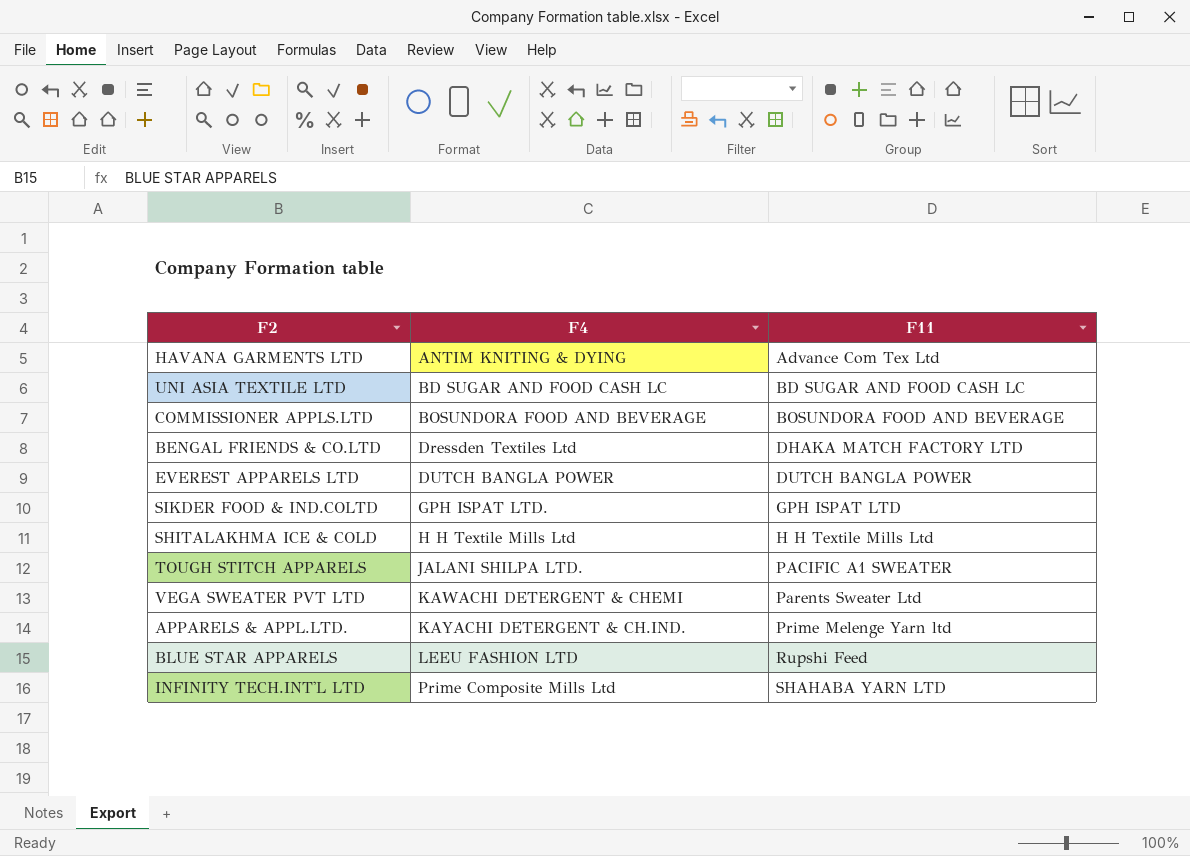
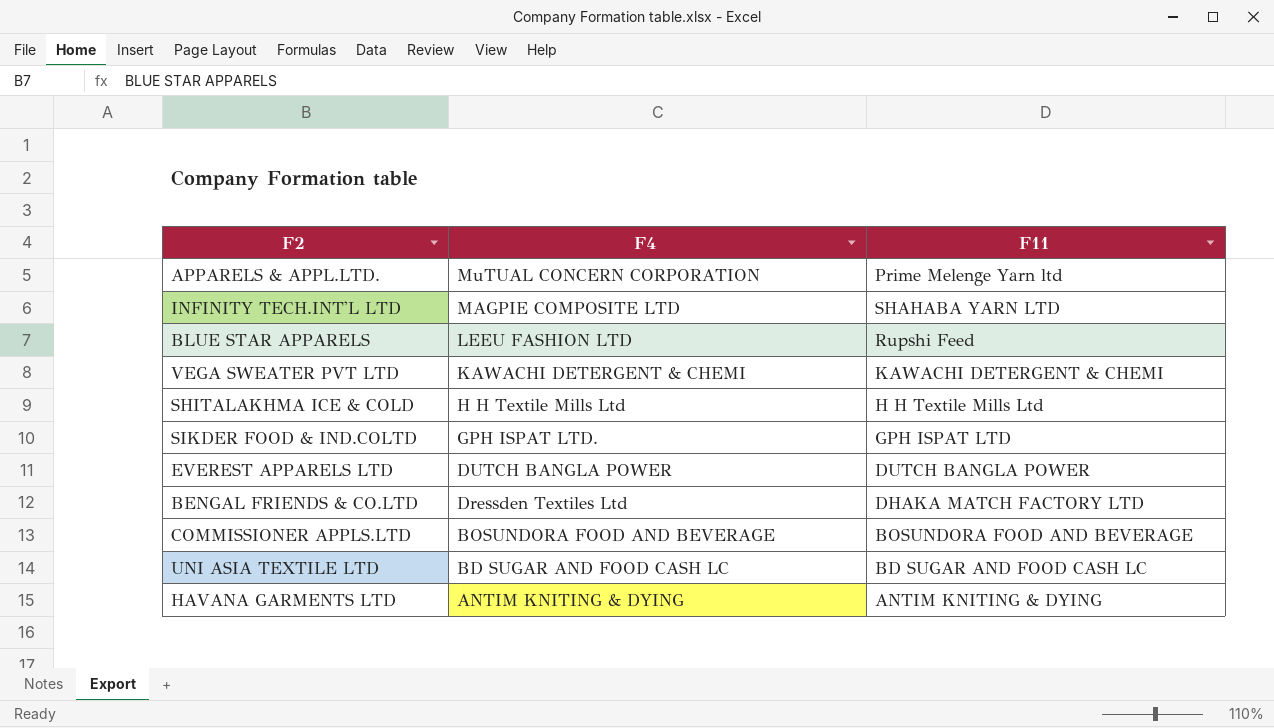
row order: F4 ascending -> F4 descending
row TOUGH STITCH APPARELS: JALANI SHILPA LTD. | PACIFIC A1 SWEATER -> none
APPARELS & APPL.LTD. | F4: KAYACHI DETERGENT & CH.IND. -> MuTUAL CONCERN CORPORATION
INFINITY TECH.INT'L LTD | F4: Prime Composite Mills Ltd -> MAGPIE COMPOSITE LTD
VEGA SWEATER PVT LTD | F11: Parents Sweater Ltd -> KAWACHI DETERGENT & CHEMI
HAVANA GARMENTS LTD | F11: Advance Com Tex Ltd -> ANTIM KNITING & DYING

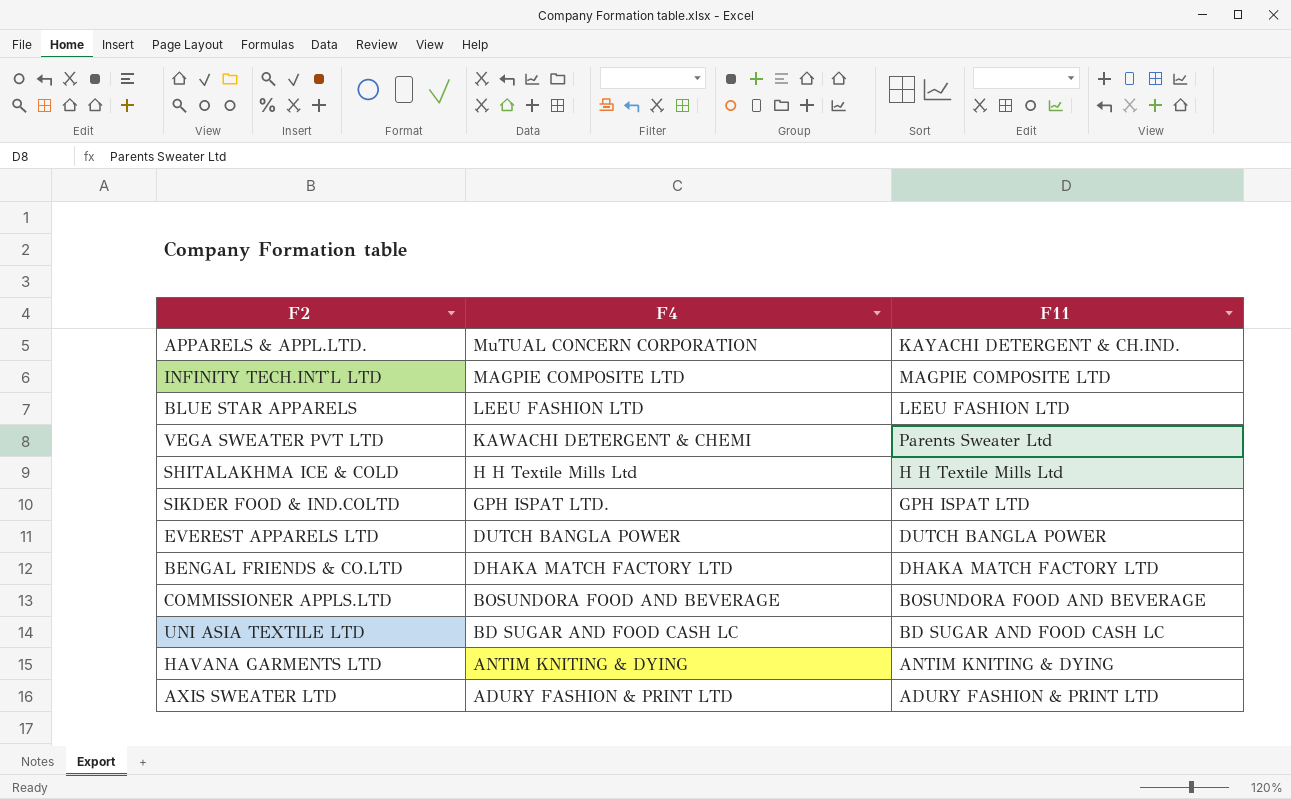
APPARELS & APPL.LTD. | F11: Prime Melenge Yarn ltd -> KAYACHI DETERGENT & CH.IND.
INFINITY TECH.INT'L LTD | F11: SHAHABA YARN LTD -> MAGPIE COMPOSITE LTD
BLUE STAR APPARELS | F11: Rupshi Feed -> LEEU FASHION LTD
VEGA SWEATER PVT LTD | F11: KAWACHI DETERGENT & CHEMI -> Parents Sweater Ltd
BENGAL FRIENDS & CO.LTD | F4: Dressden Textiles Ltd -> DHAKA MATCH FACTORY LTD
row AXIS SWEATER LTD: none -> ADURY FASHION & PRINT LTD | ADURY FASHION & PRINT LTD

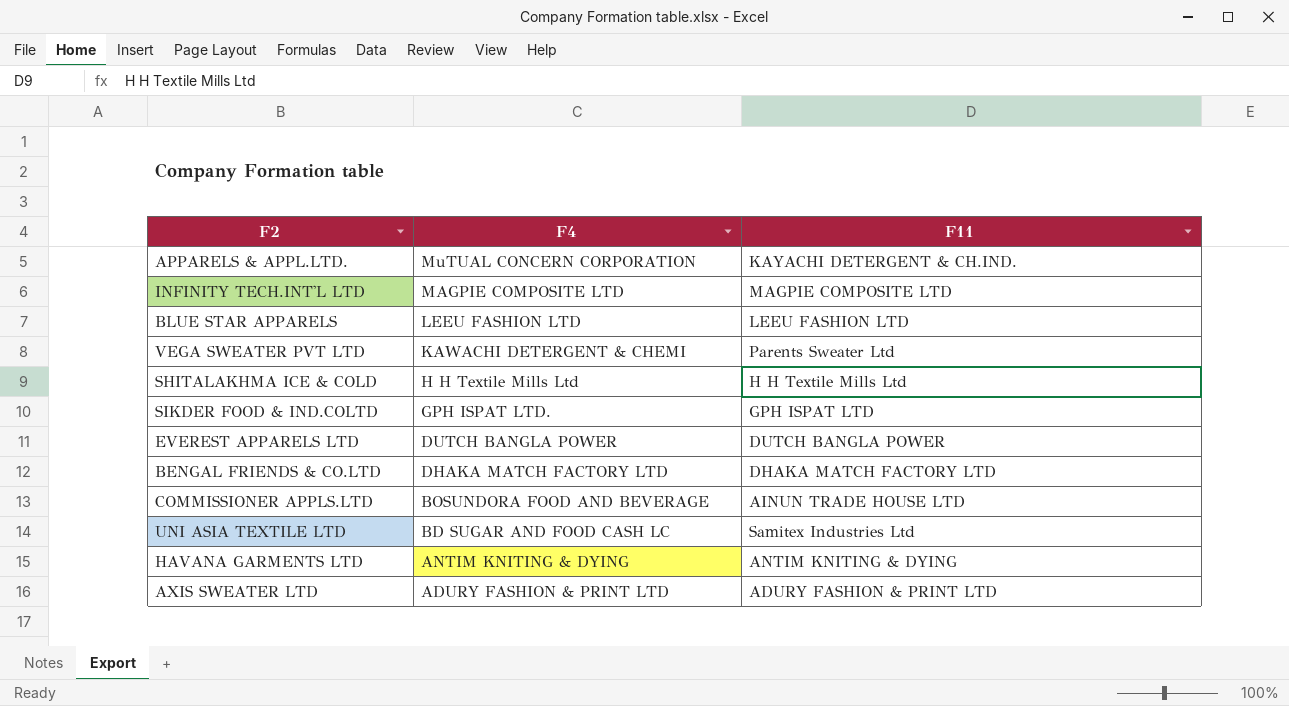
COMMISSIONER APPLS.LTD | F11: BOSUNDORA FOOD AND BEVERAGE -> AINUN TRADE HOUSE LTD
UNI ASIA TEXTILE LTD | F11: BD SUGAR AND FOOD CASH LC -> Samitex Industries Ltd

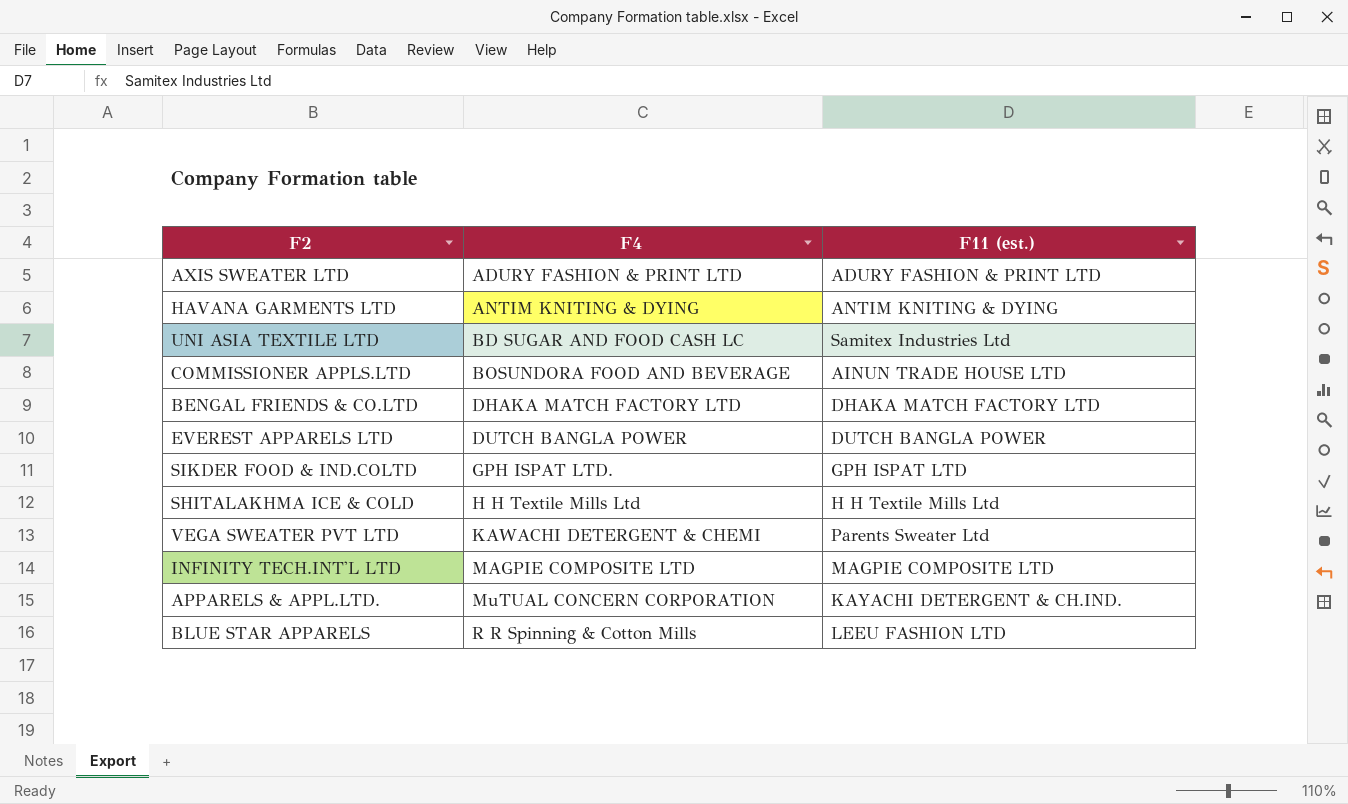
row order: F4 descending -> F4 ascending
column name: F11 -> F11 (est.)
BLUE STAR APPARELS | F4: LEEU FASHION LTD -> R R Spinning & Cotton Mills

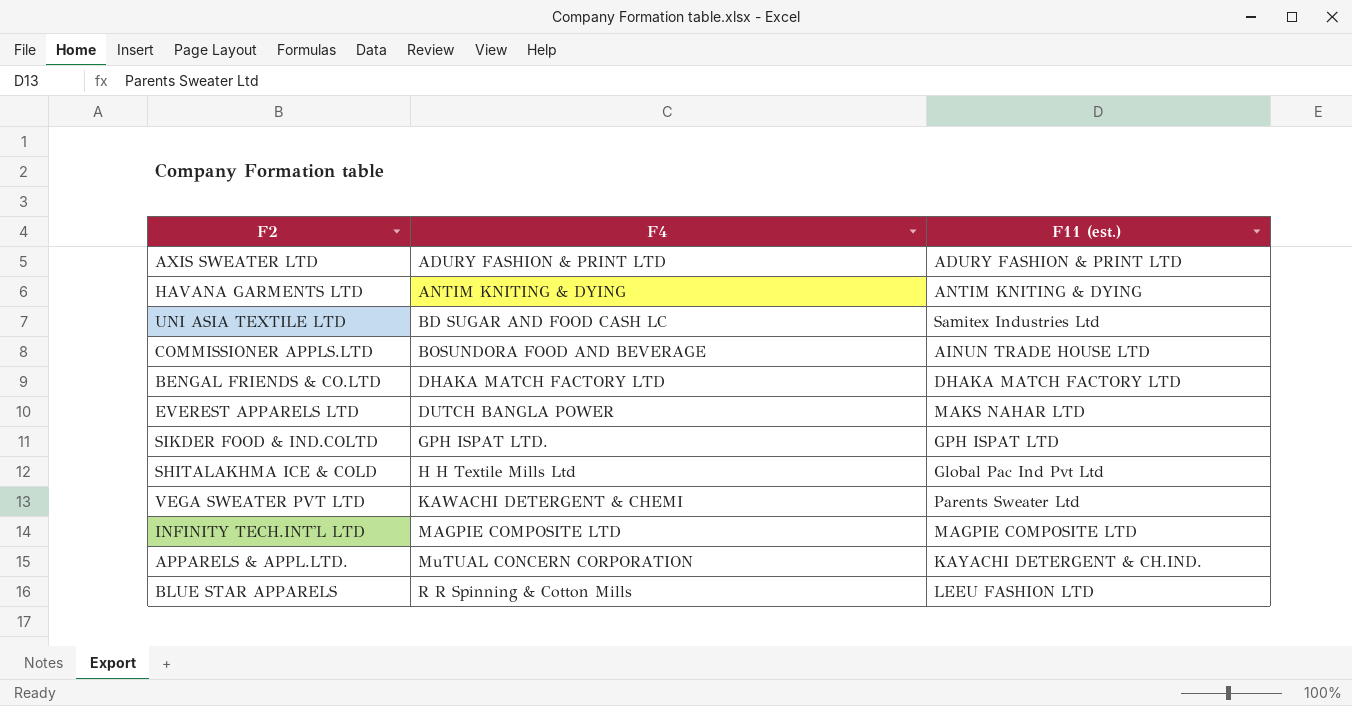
EVEREST APPARELS LTD | F11 (est.): DUTCH BANGLA POWER -> MAKS NAHAR LTD
SHITALAKHMA ICE & COLD | F11 (est.): H H Textile Mills Ltd -> Global Pac Ind Pvt Ltd

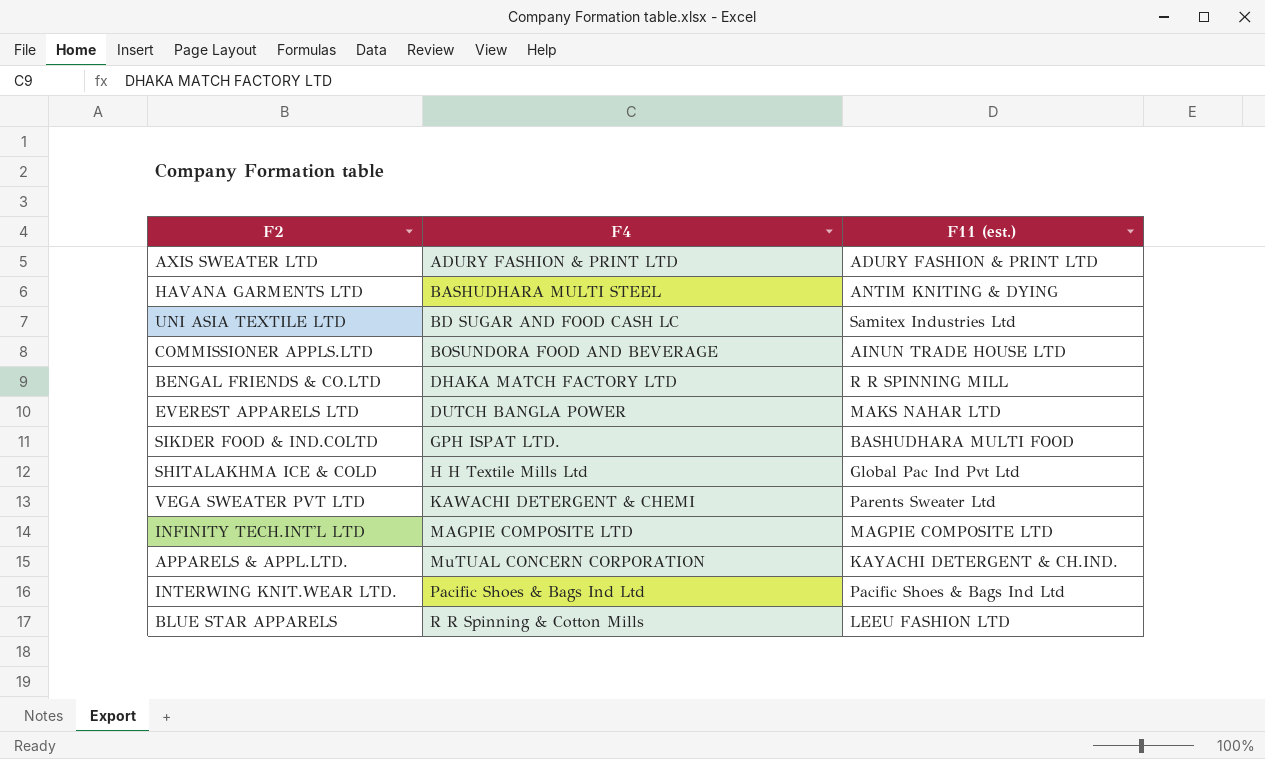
HAVANA GARMENTS LTD | F4: ANTIM KNITING & DYING -> BASHUDHARA MULTI STEEL
BENGAL FRIENDS & CO.LTD | F11 (est.): DHAKA MATCH FACTORY LTD -> R R SPINNING MILL
SIKDER FOOD & IND.COLTD | F11 (est.): GPH ISPAT LTD -> BASHUDHARA MULTI FOOD
row INTERWING KNIT.WEAR LTD.: none -> Pacific Shoes & Bags Ind Ltd | Pacific Shoes & Bags Ind Ltd

